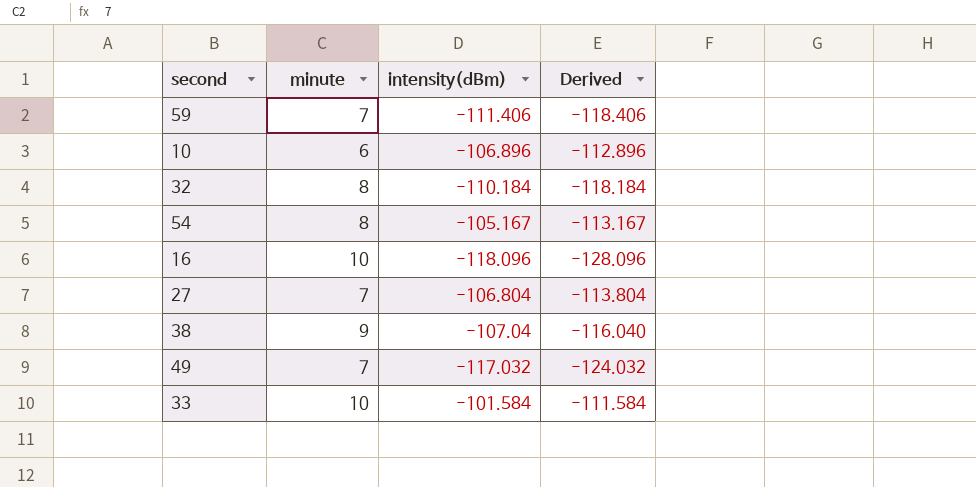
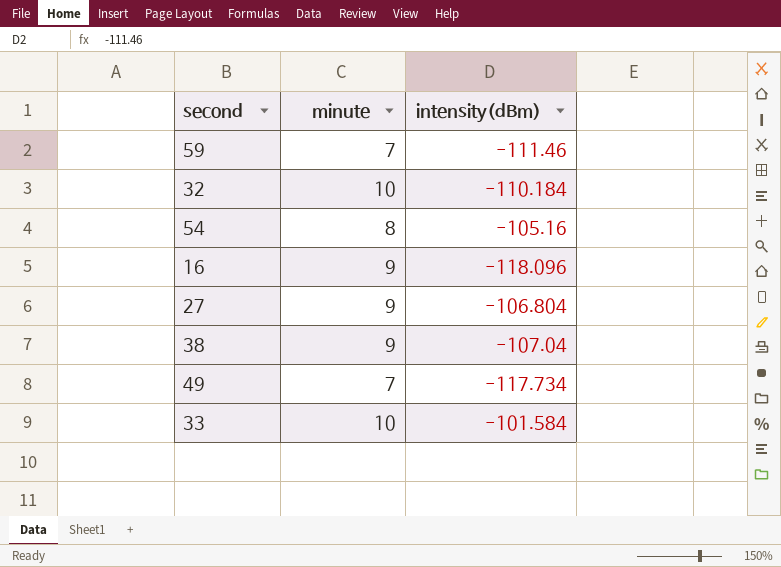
column Derived | formula: [intensity(dBm)] - [minute] -> none
row 10: 6 | -106.896 | -112.896 -> none
59 | intensity(dBm): -111.406 -> -111.46
32 | minute: 8 -> 10
54 | intensity(dBm): -105.167 -> -105.16
16 | minute: 10 -> 9
27 | minute: 7 -> 9
49 | intensity(dBm): -117.032 -> -117.734

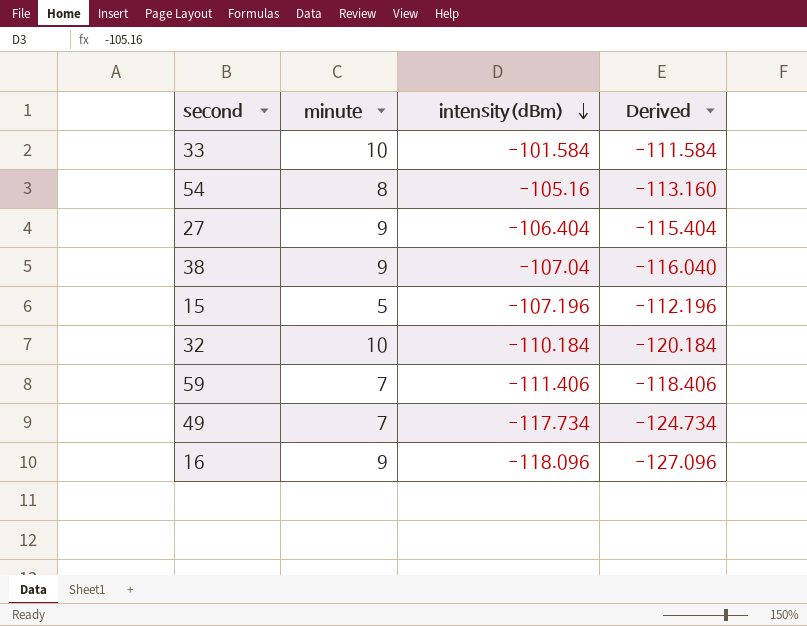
row order: none -> intensity(dBm) descending
column Derived | formula: none -> [intensity(dBm)] - [minute]
27 | intensity(dBm): -106.804 -> -106.404
row 15: none -> 5 | -107.196 | -112.196
59 | intensity(dBm): -111.46 -> -111.406

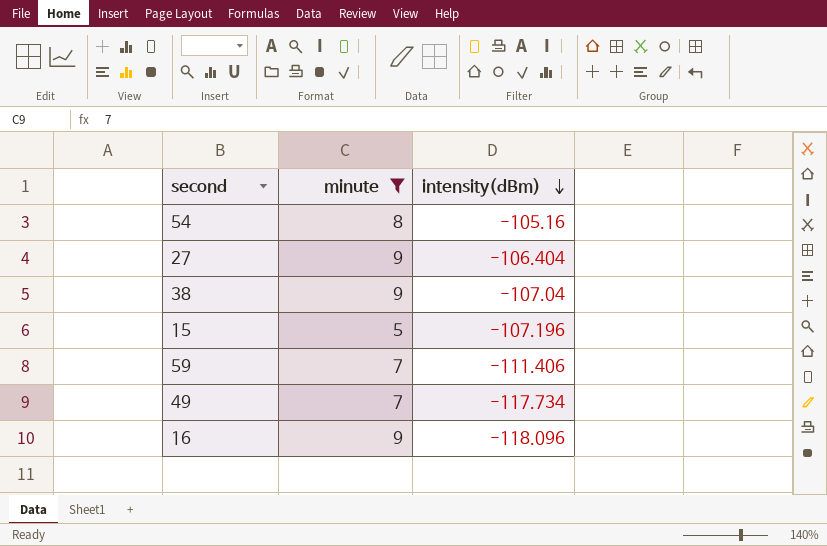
filter: none -> minute != 10
column Derived | formula: [intensity(dBm)] - [minute] -> none

